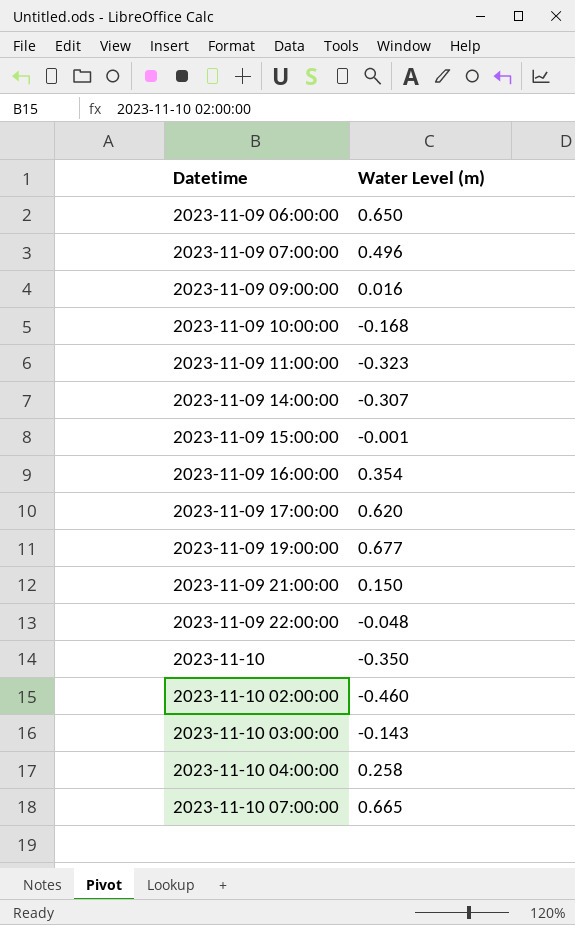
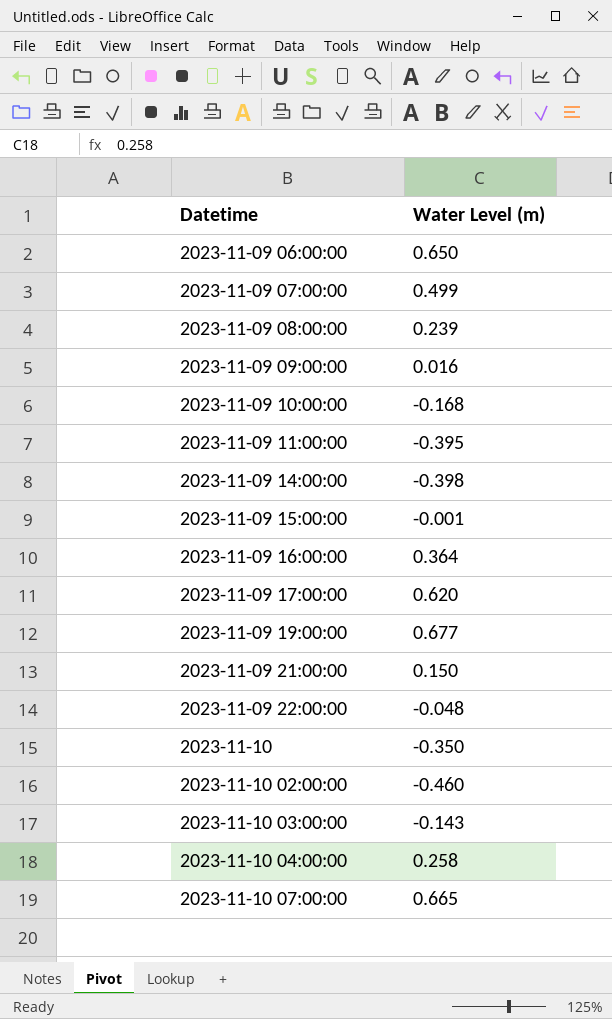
2023-11-09 07:00:00 | Water Level (m): 0.496 -> 0.499
row 2023-11-09 08:00:00: none -> 0.239
2023-11-09 11:00:00 | Water Level (m): -0.323 -> -0.395
2023-11-09 14:00:00 | Water Level (m): -0.307 -> -0.398
2023-11-09 16:00:00 | Water Level (m): 0.354 -> 0.364

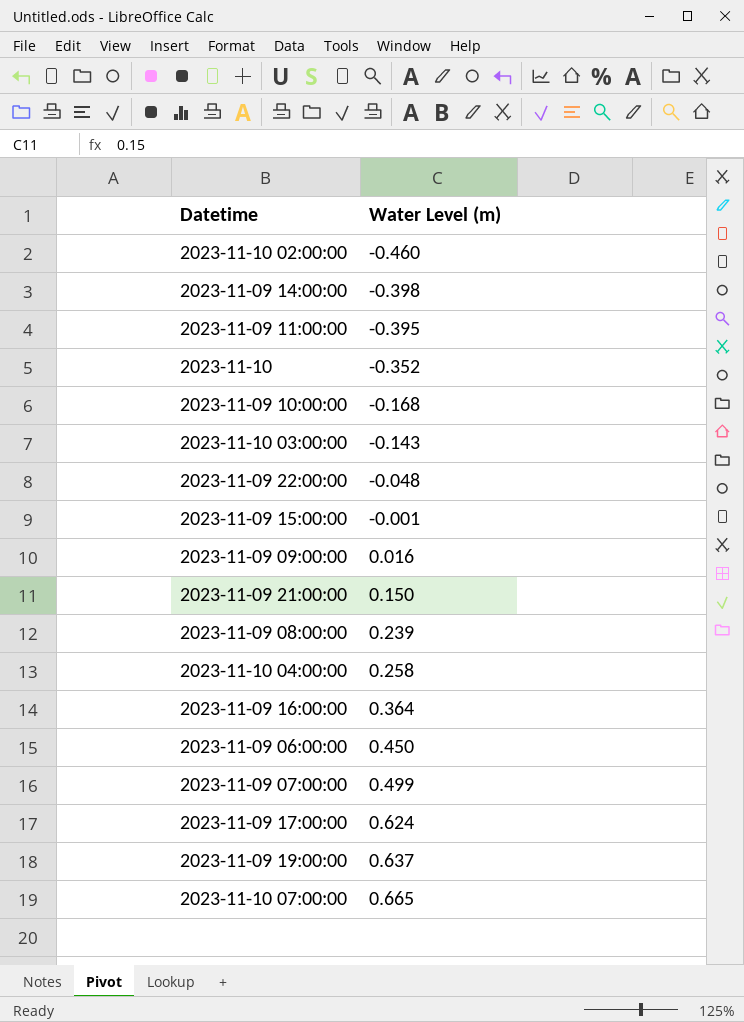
row order: Datetime ascending -> Water Level (m) ascending
2023-11-10 | Water Level (m): -0.350 -> -0.352
2023-11-09 06:00:00 | Water Level (m): 0.650 -> 0.450
2023-11-09 17:00:00 | Water Level (m): 0.620 -> 0.624
2023-11-09 19:00:00 | Water Level (m): 0.677 -> 0.637

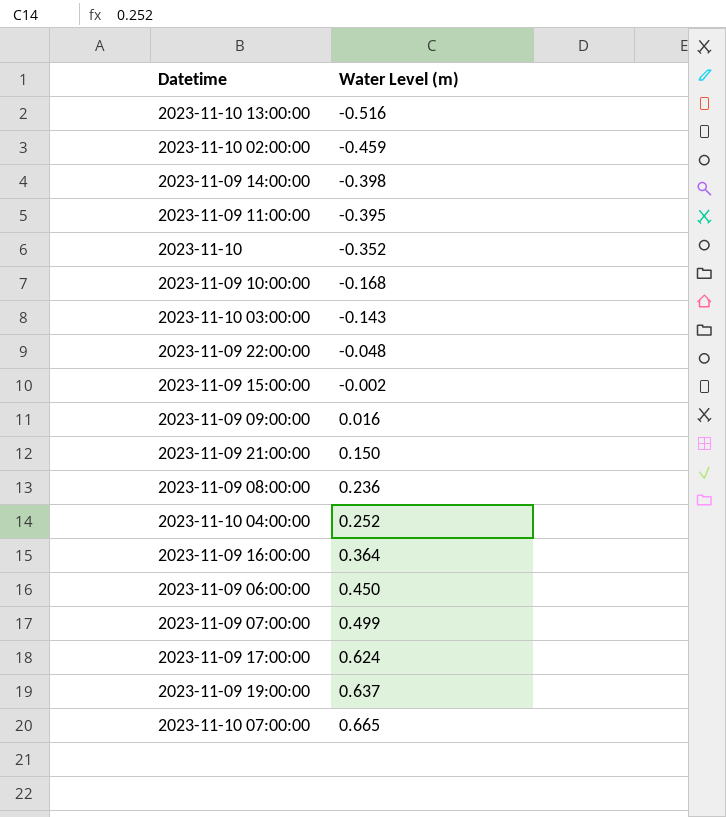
row 2023-11-10 13:00:00: none -> -0.516
2023-11-10 02:00:00 | Water Level (m): -0.460 -> -0.459
2023-11-09 15:00:00 | Water Level (m): -0.001 -> -0.002
2023-11-09 08:00:00 | Water Level (m): 0.239 -> 0.236
2023-11-10 04:00:00 | Water Level (m): 0.258 -> 0.252

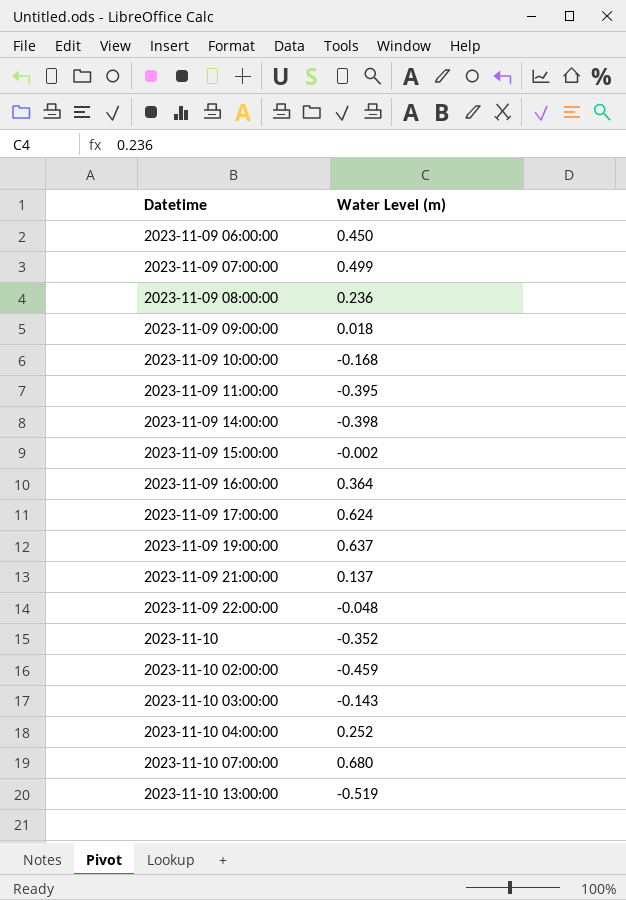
row order: Water Level (m) ascending -> Datetime ascending
2023-11-09 09:00:00 | Water Level (m): 0.016 -> 0.018
2023-11-09 21:00:00 | Water Level (m): 0.150 -> 0.137
2023-11-10 07:00:00 | Water Level (m): 0.665 -> 0.680
2023-11-10 13:00:00 | Water Level (m): -0.516 -> -0.519

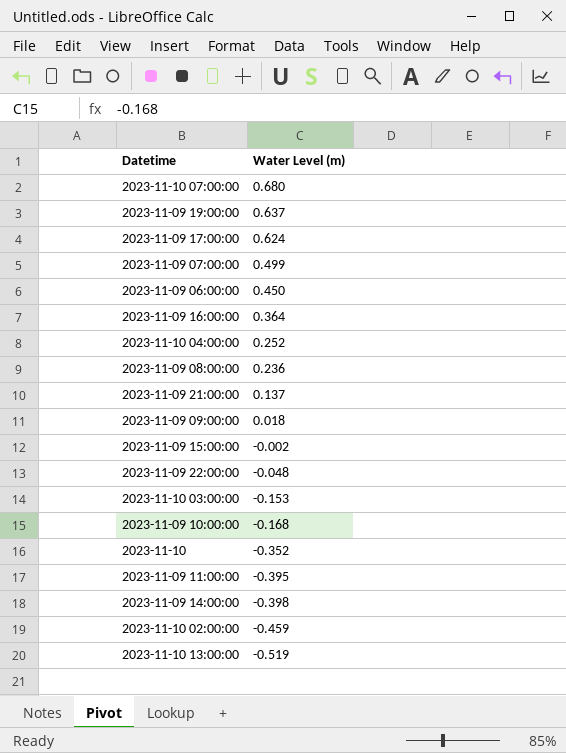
row order: Datetime ascending -> Water Level (m) descending
2023-11-10 03:00:00 | Water Level (m): -0.143 -> -0.153

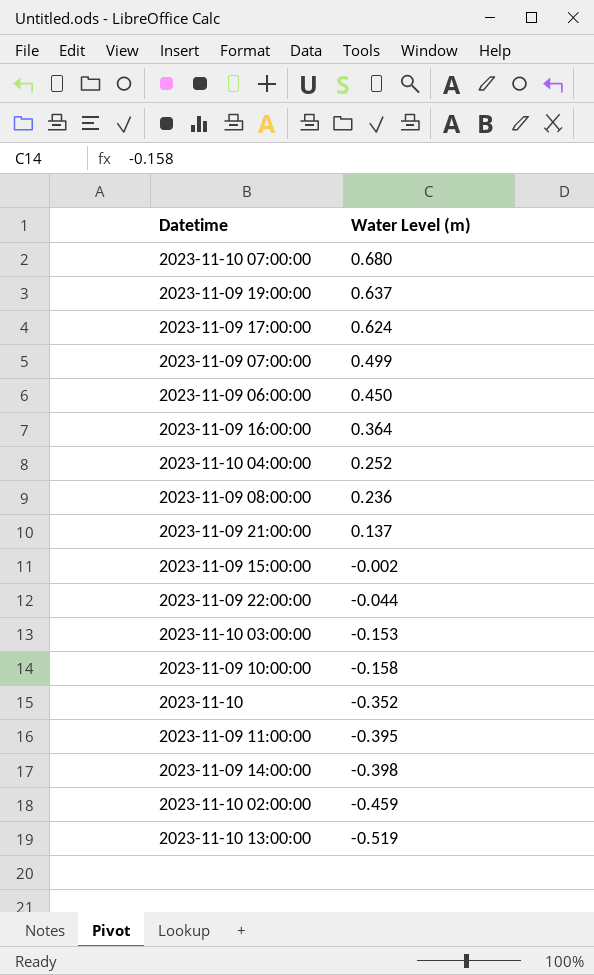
row 2023-11-09 09:00:00: 0.018 -> none
2023-11-09 22:00:00 | Water Level (m): -0.048 -> -0.044
2023-11-09 10:00:00 | Water Level (m): -0.168 -> -0.158

